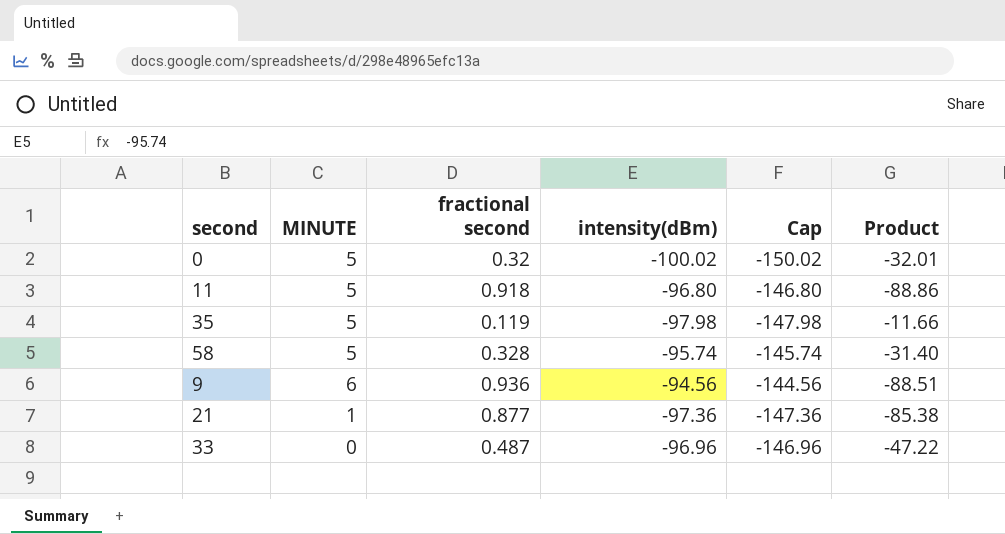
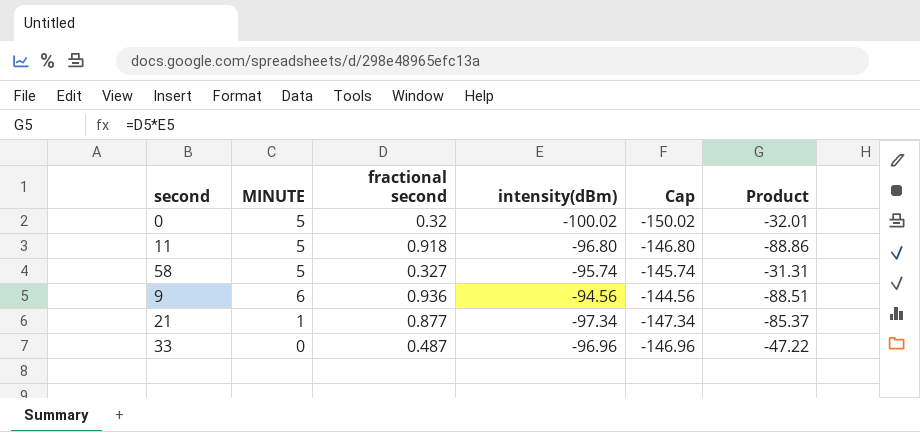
row 35: 5 | 0.119 | -97.98 | -147.98 | -11.66 -> none
58 | fractional second: 0.328 -> 0.327
58 | Product: -31.40 -> -31.31
21 | intensity(dBm): -97.36 -> -97.34
21 | Cap: -147.36 -> -147.34
21 | Product: -85.38 -> -85.37

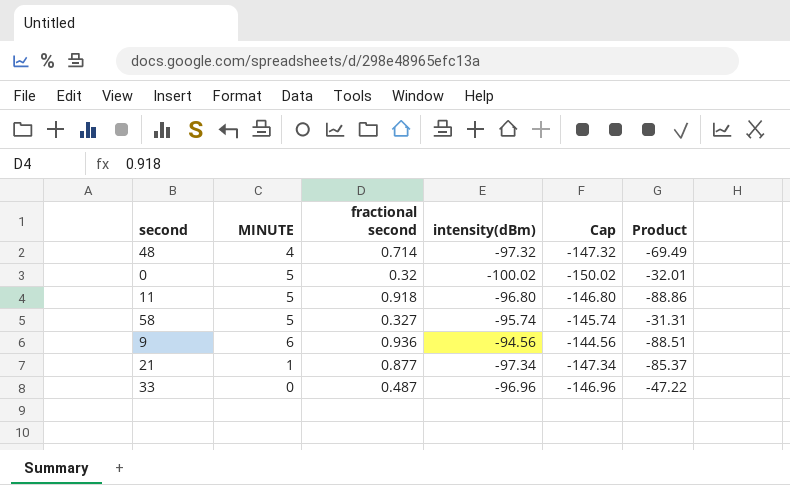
row 48: none -> 4 | 0.714 | -97.32 | -147.32 | -69.49

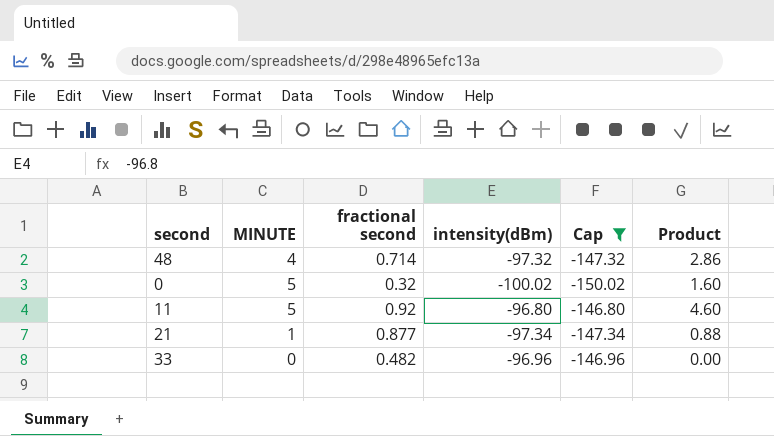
filter: none -> Cap <= -146.80
column Product | formula: [fractional second] * [intensity(dBm)] -> [MINUTE] * [fractional second]
11 | fractional second: 0.918 -> 0.92
33 | fractional second: 0.487 -> 0.482

